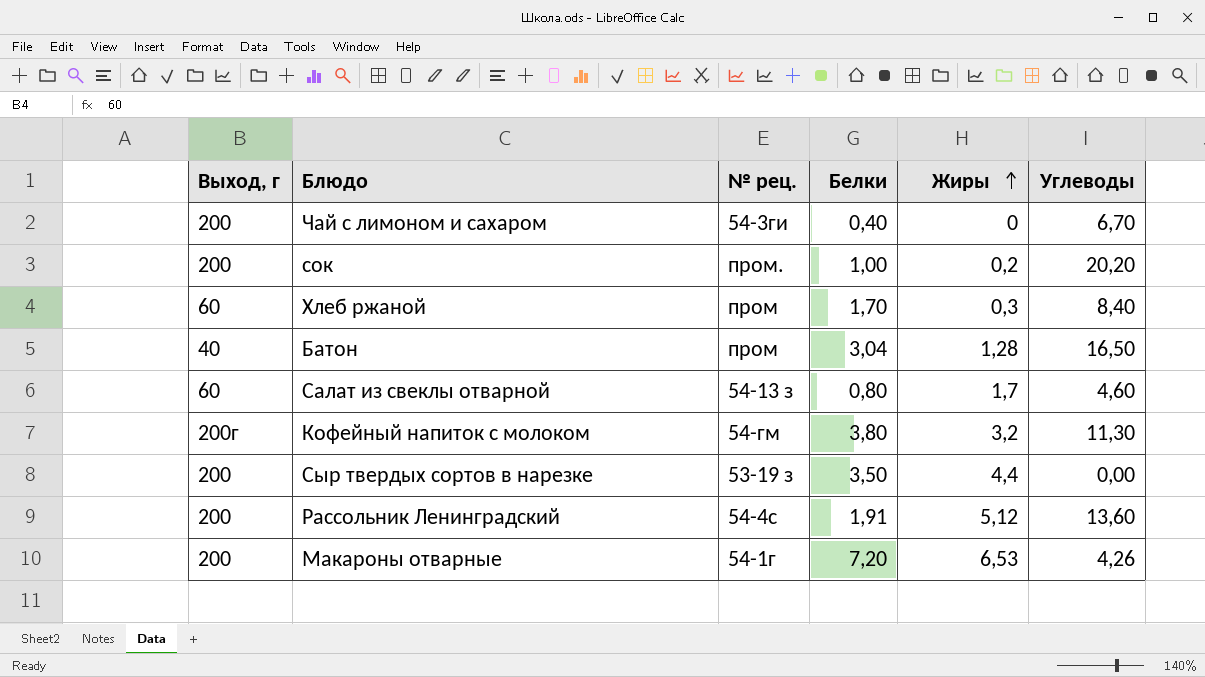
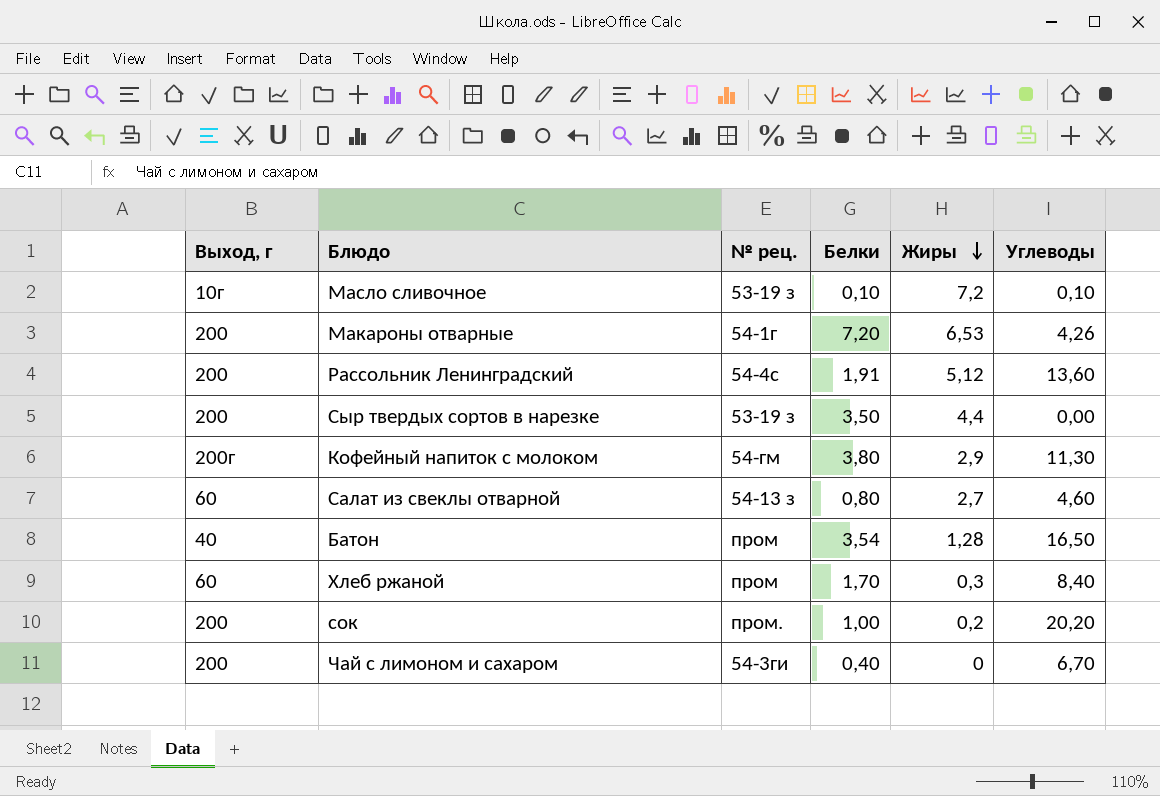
row order: Жиры ascending -> Жиры descending
row Масло сливочное: none -> 10г | 53-19 з | 0,10 | 7,2 | 0,10
Кофейный напиток с молоком | Жиры: 3,2 -> 2,9
Салат из свеклы отварной | Жиры: 1,7 -> 2,7
Батон | Белки: 3,04 -> 3,54

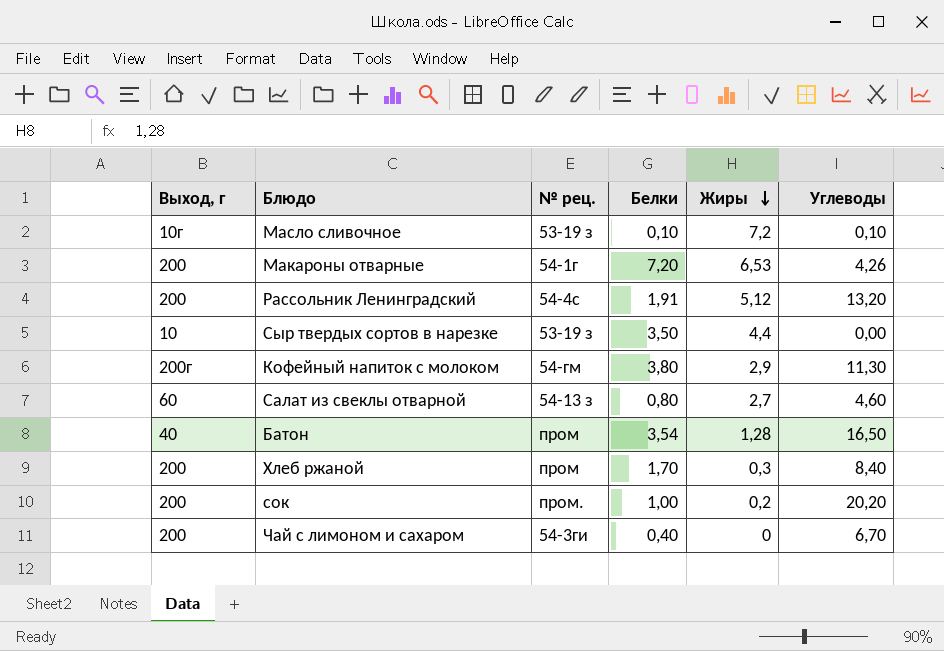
Рассольник Ленинградский | Углеводы: 13,60 -> 13,20
Сыр твердых сортов в нарезке | Выход, г: 200 -> 10
Хлеб ржаной | Выход, г: 60 -> 200

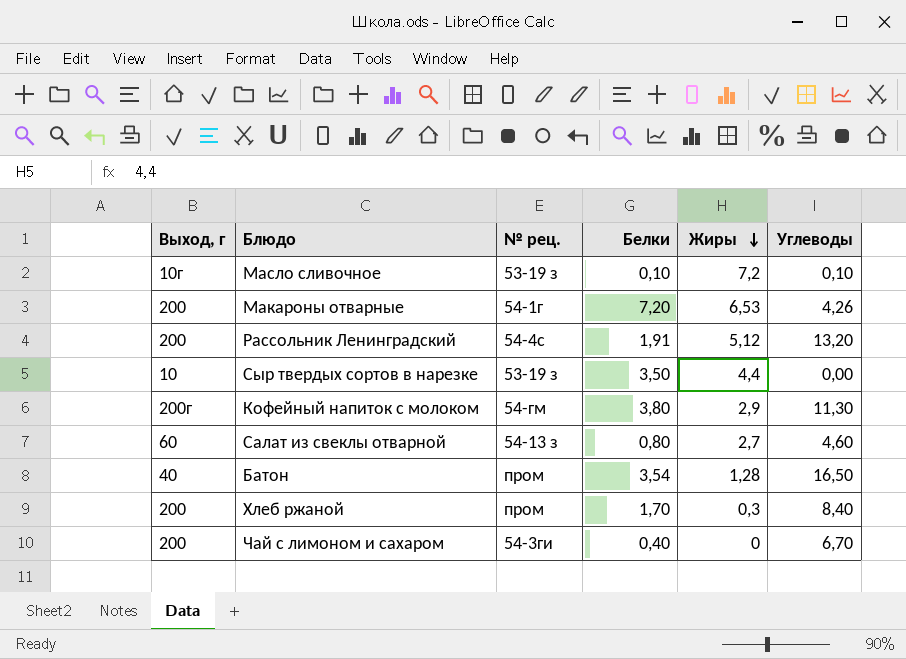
row сок: 200 | пром. | 1,00 | 0,2 | 20,20 -> none

